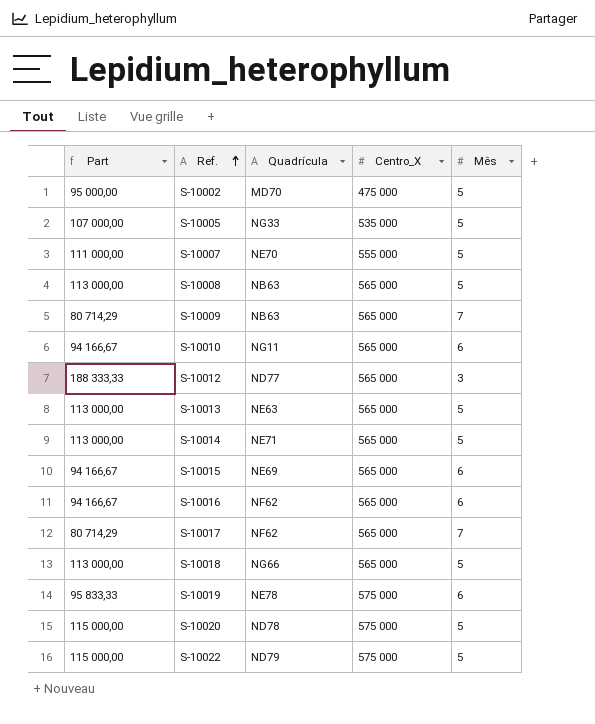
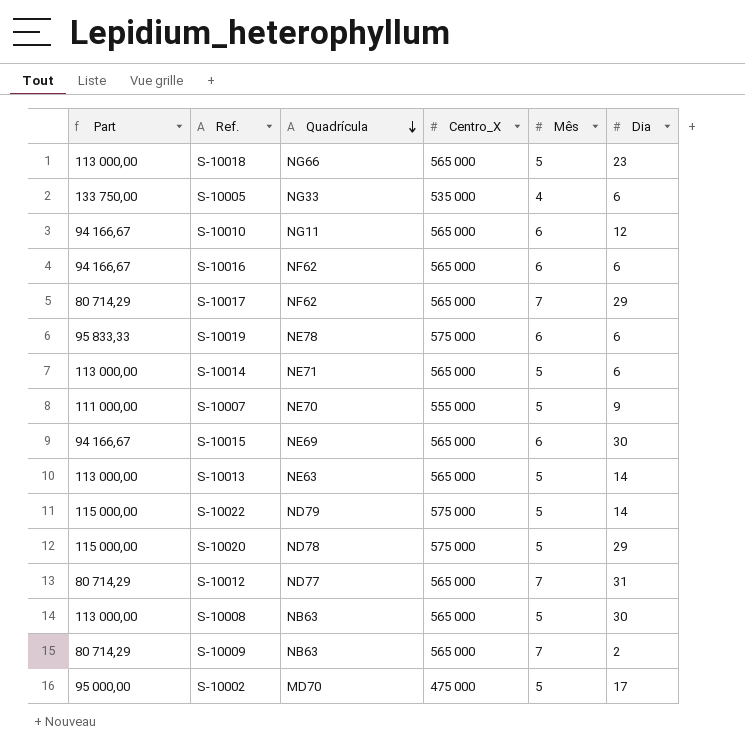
row order: Ref. ascending -> Quadrícula descending
column Dia | position: none -> 6
S-10005 | Part: 107 000,00 -> 133 750,00
S-10005 | Mês: 5 -> 4
S-10012 | Part: 188 333,33 -> 80 714,29
S-10012 | Mês: 3 -> 7

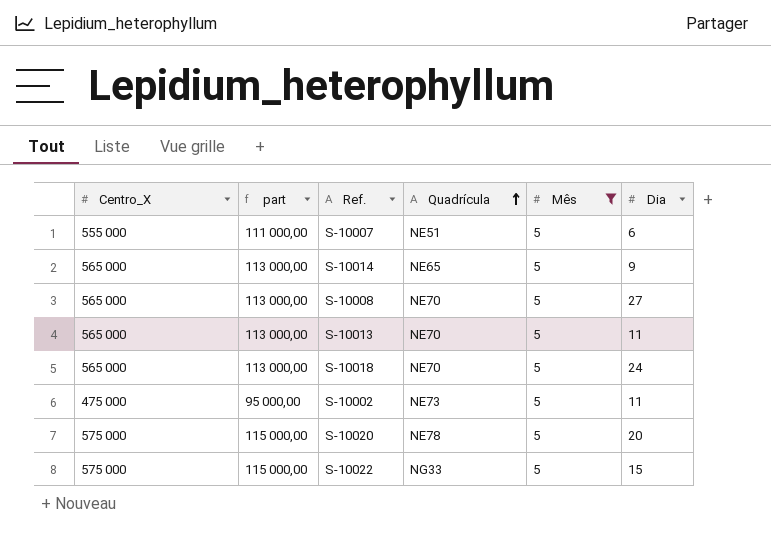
filter: none -> Mês = 5
row order: Quadrícula descending -> Quadrícula ascending
column Centro_X | position: 4 -> 1
column name: Part -> part
S-10007 | Quadrícula: NE70 -> NE51
S-10007 | Dia: 9 -> 6
S-10014 | Quadrícula: NE71 -> NE65
S-10014 | Dia: 6 -> 9
S-10008 | Quadrícula: NB63 -> NE70
S-10008 | Dia: 30 -> 27
S-10013 | Quadrícula: NE63 -> NE70
S-10013 | Dia: 14 -> 11
S-10018 | Quadrícula: NG66 -> NE70
S-10018 | Dia: 23 -> 24
S-10002 | Quadrícula: MD70 -> NE73
S-10002 | Dia: 17 -> 11
S-10020 | Quadrícula: ND78 -> NE78
S-10020 | Dia: 29 -> 20
S-10022 | Quadrícula: ND79 -> NG33
S-10022 | Dia: 14 -> 15

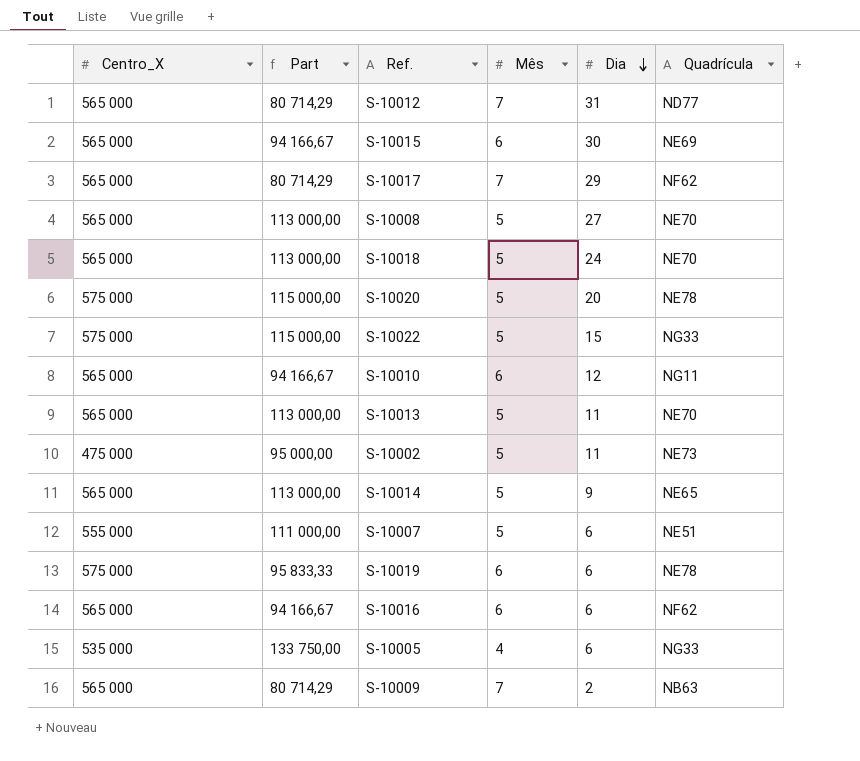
filter: Mês = 5 -> none
row order: Quadrícula ascending -> Dia descending
column name: part -> Part
column Quadrícula | position: 4 -> 6

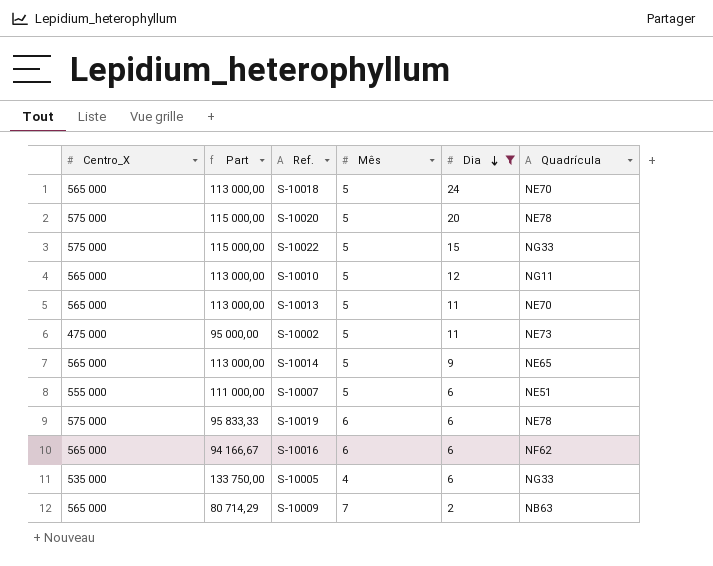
filter: none -> Dia <= 24
S-10010 | Part: 94 166,67 -> 113 000,00
S-10010 | Mês: 6 -> 5

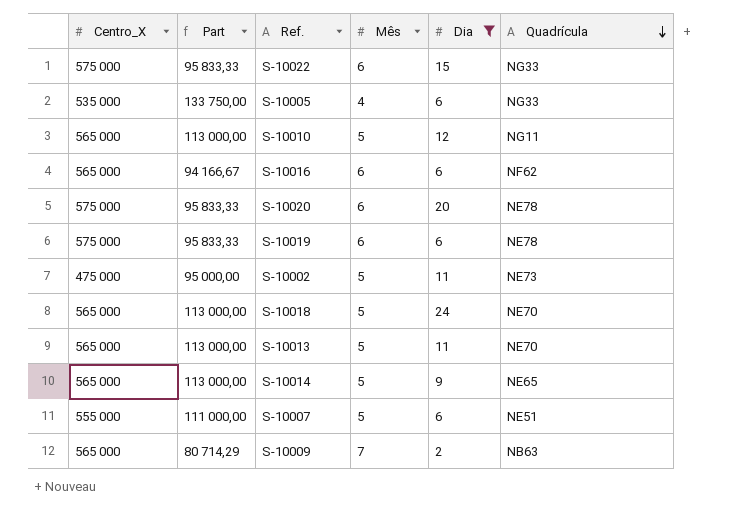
row order: Dia descending -> Quadrícula descending
S-10022 | Part: 115 000,00 -> 95 833,33
S-10022 | Mês: 5 -> 6
S-10020 | Part: 115 000,00 -> 95 833,33
S-10020 | Mês: 5 -> 6

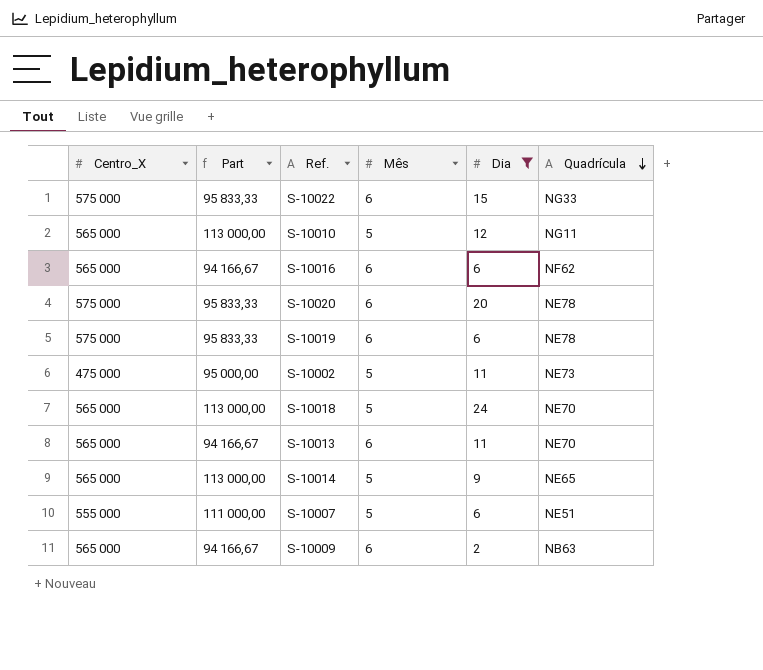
row S-10005: 535 000 | 133 750,00 | 4 | 6 | NG33 -> none
S-10013 | Part: 113 000,00 -> 94 166,67
S-10013 | Mês: 5 -> 6
S-10009 | Part: 80 714,29 -> 94 166,67
S-10009 | Mês: 7 -> 6

